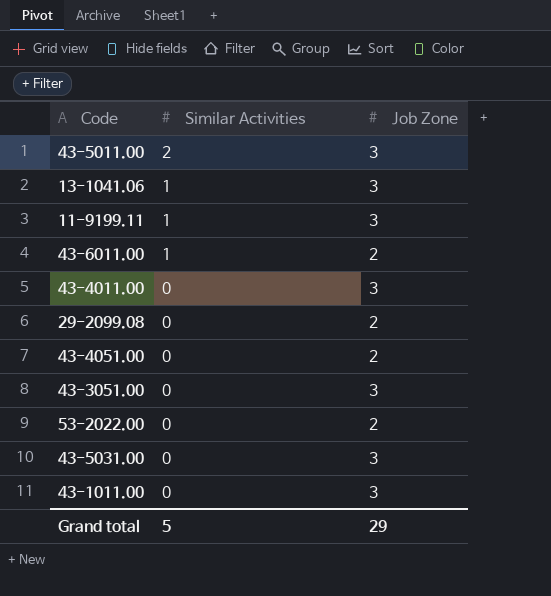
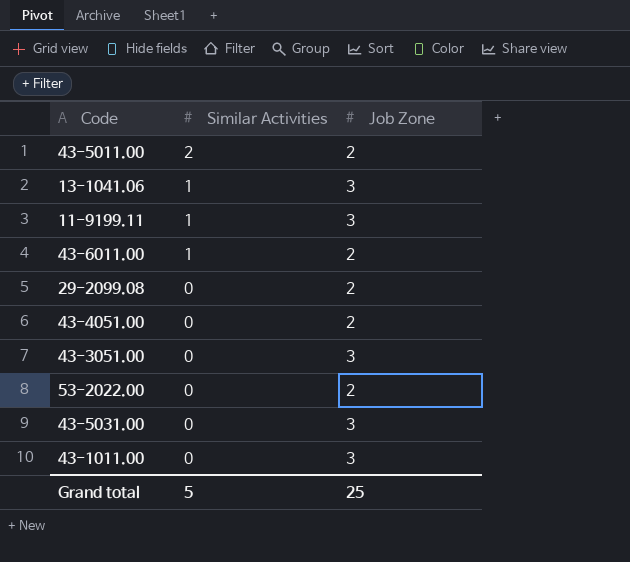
row 43-4011.00: 0 | 3 -> none
43-5011.00 | Job Zone: 3 -> 2
Grand total | Job Zone: 29 -> 25

